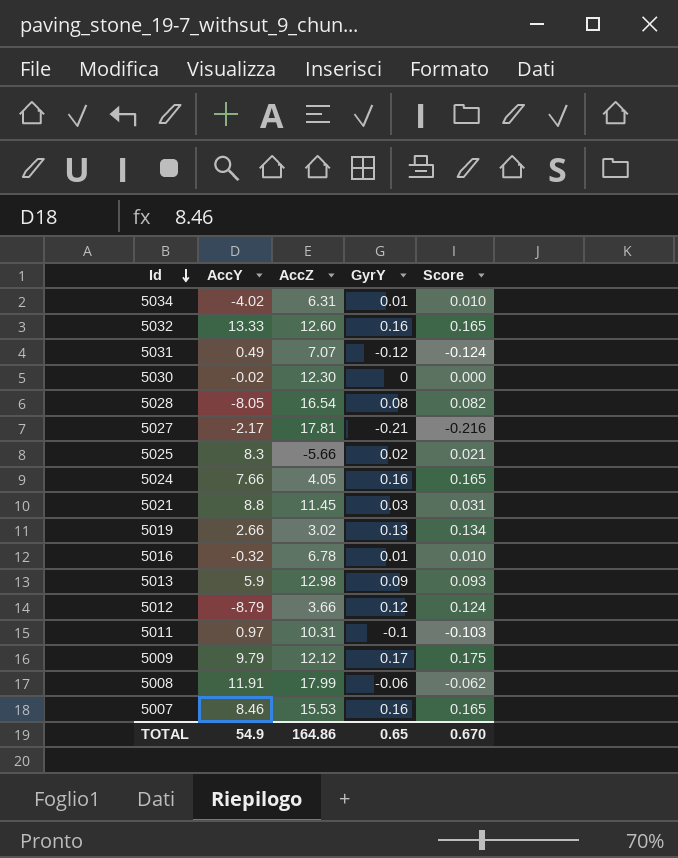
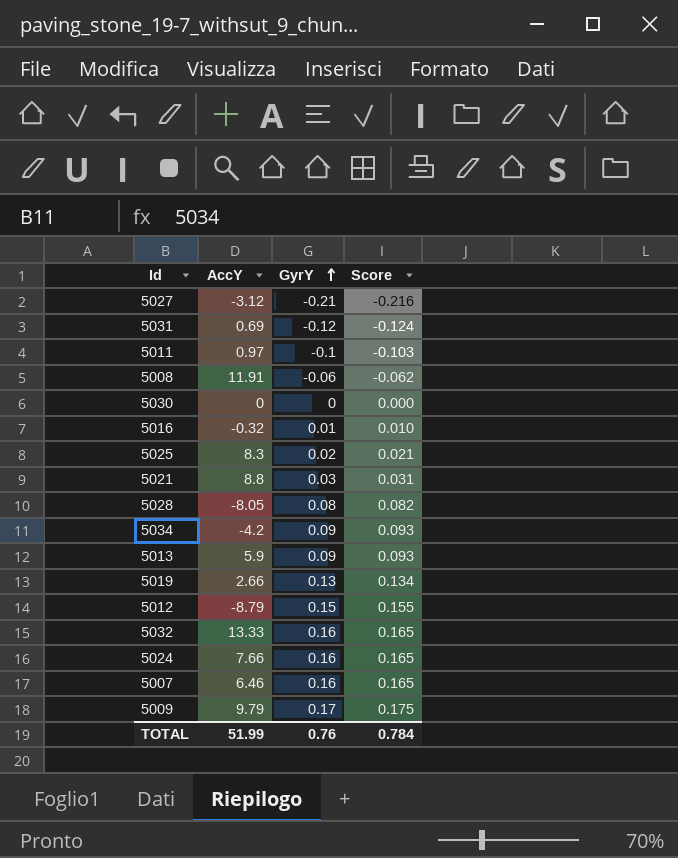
row order: Id descending -> GyrY ascending
column AccZ | position: 3 -> none
5027 | AccY: -2.17 -> -3.12
5031 | AccY: 0.49 -> 0.69
5030 | AccY: -0.02 -> 0
5034 | AccY: -4.02 -> -4.2
5034 | GyrY: 0.01 -> 0.09
5034 | Score: 0.010 -> 0.093
5012 | GyrY: 0.12 -> 0.15
5012 | Score: 0.124 -> 0.155
5007 | AccY: 8.46 -> 6.46
TOTAL | AccY: 54.9 -> 51.99
TOTAL | GyrY: 0.65 -> 0.76
TOTAL | Score: 0.670 -> 0.784

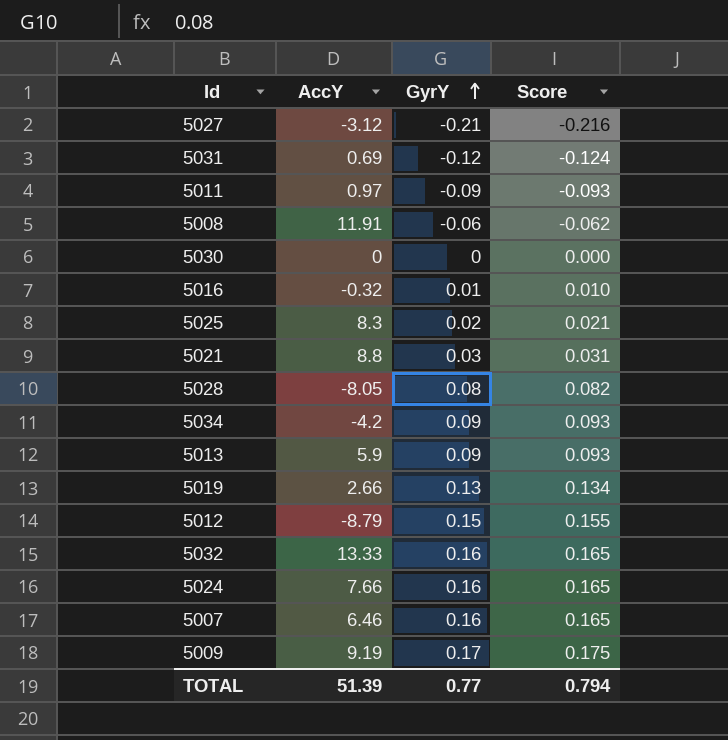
5011 | GyrY: -0.1 -> -0.09
5011 | Score: -0.103 -> -0.093
5009 | AccY: 9.79 -> 9.19
TOTAL | AccY: 51.99 -> 51.39
TOTAL | GyrY: 0.76 -> 0.77
TOTAL | Score: 0.784 -> 0.794

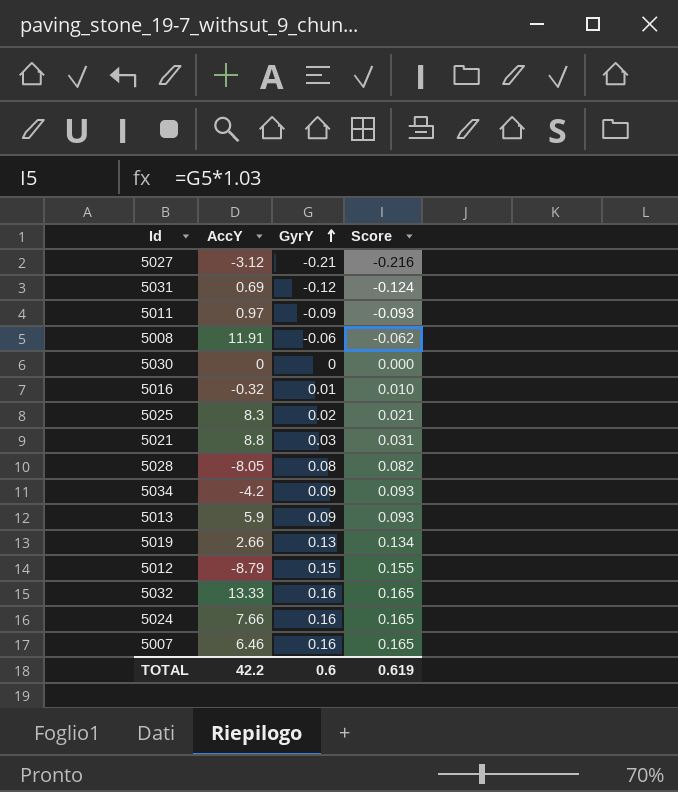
row 5009: 9.19 | 0.17 | 0.175 -> none
TOTAL | AccY: 51.39 -> 42.2
TOTAL | GyrY: 0.77 -> 0.6
TOTAL | Score: 0.794 -> 0.619

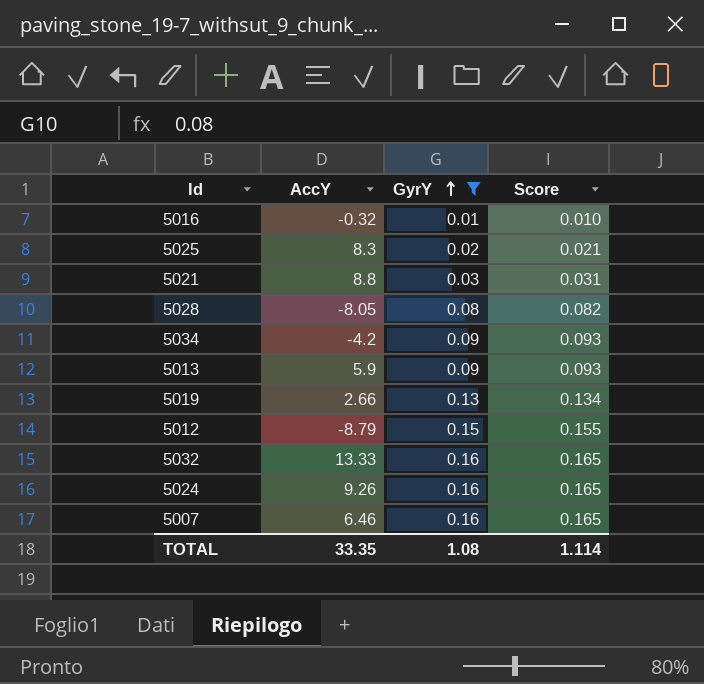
filter: none -> GyrY >= 0.01
5024 | AccY: 7.66 -> 9.26
TOTAL | AccY: 42.2 -> 33.35
TOTAL | GyrY: 0.6 -> 1.08
TOTAL | Score: 0.619 -> 1.114

